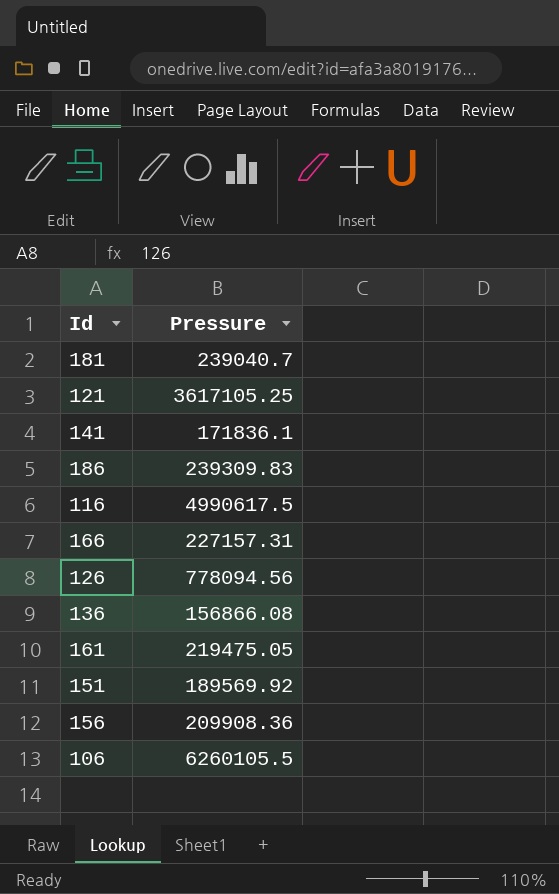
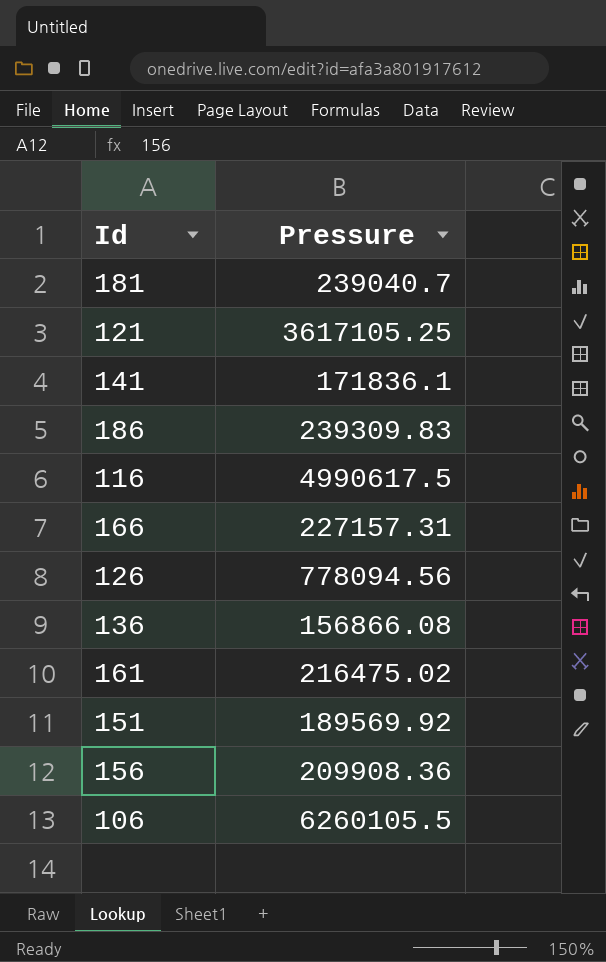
161 | Pressure: 219475.05 -> 216475.02

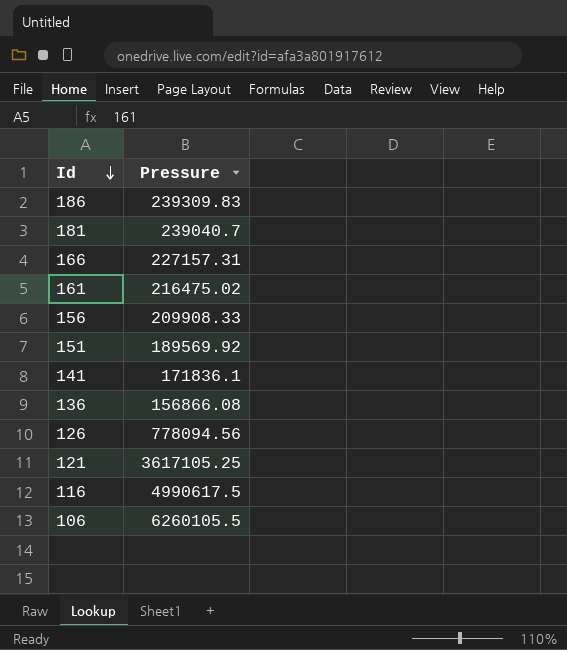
row order: none -> Id descending
156 | Pressure: 209908.36 -> 209908.33

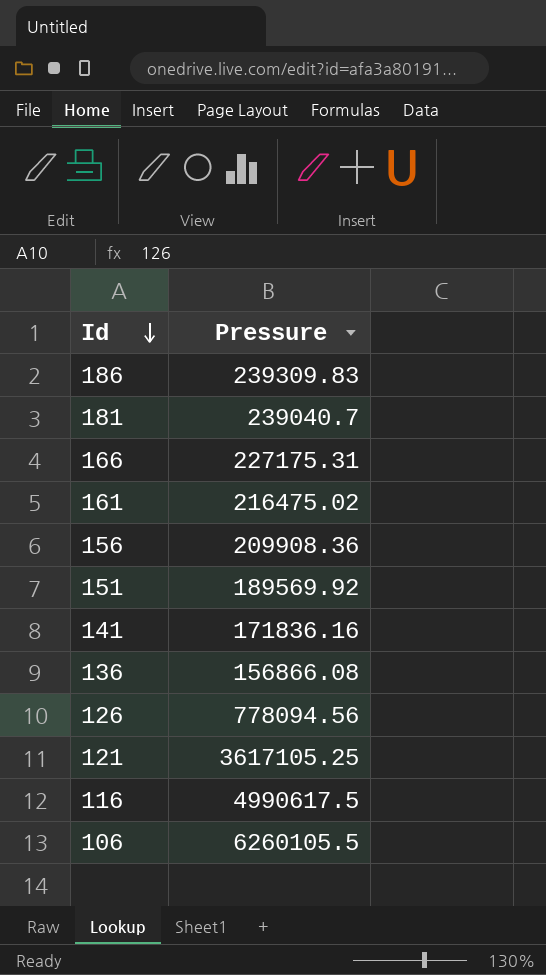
166 | Pressure: 227157.31 -> 227175.31
156 | Pressure: 209908.33 -> 209908.36
141 | Pressure: 171836.1 -> 171836.16

